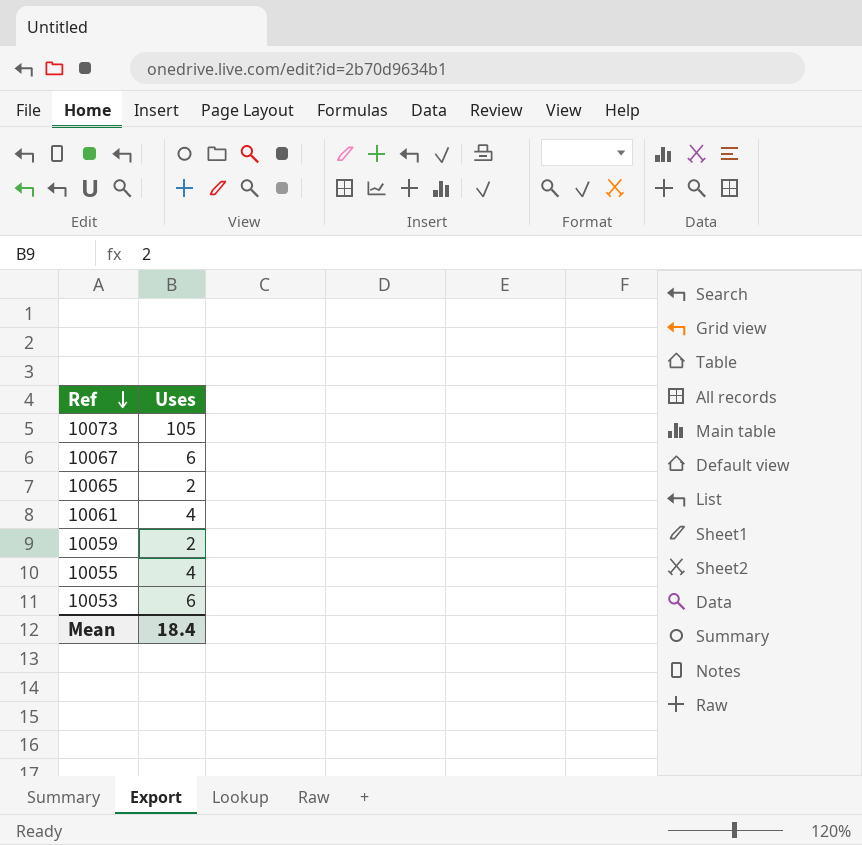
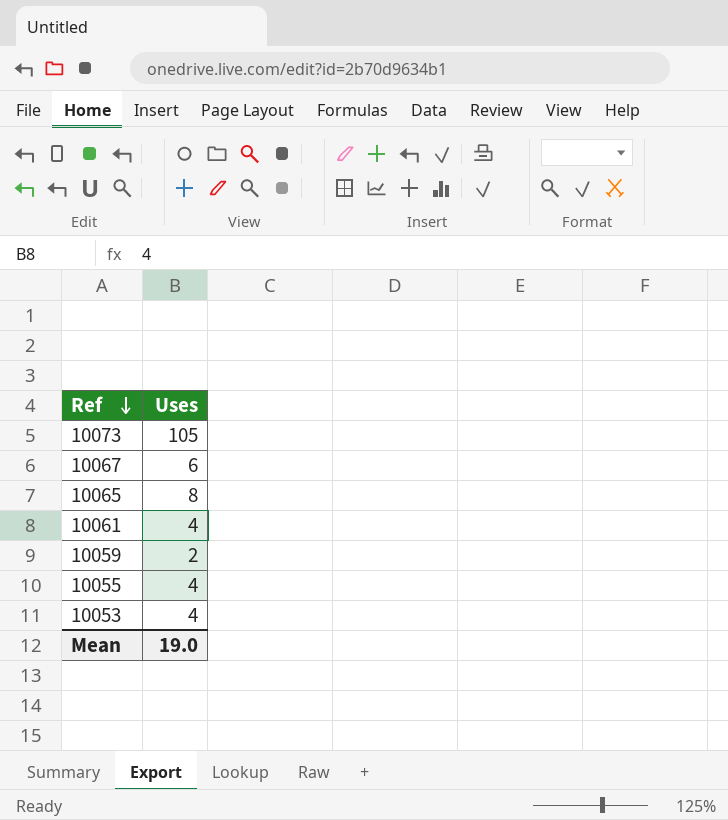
10065 | Uses: 2 -> 8
10053 | Uses: 6 -> 4
Mean | Uses: 18.4 -> 19.0

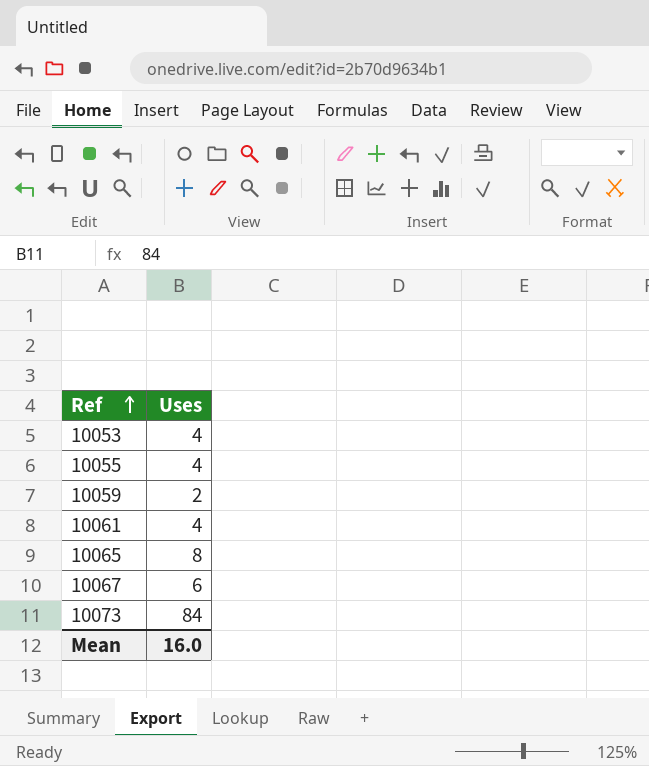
row order: Ref descending -> Ref ascending
10073 | Uses: 105 -> 84
Mean | Uses: 19.0 -> 16.0

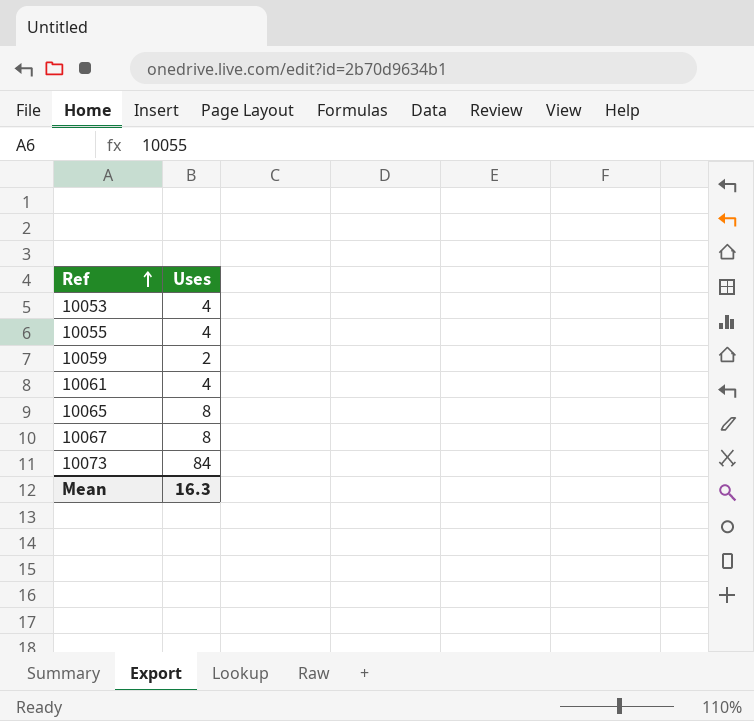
10067 | Uses: 6 -> 8
Mean | Uses: 16.0 -> 16.3

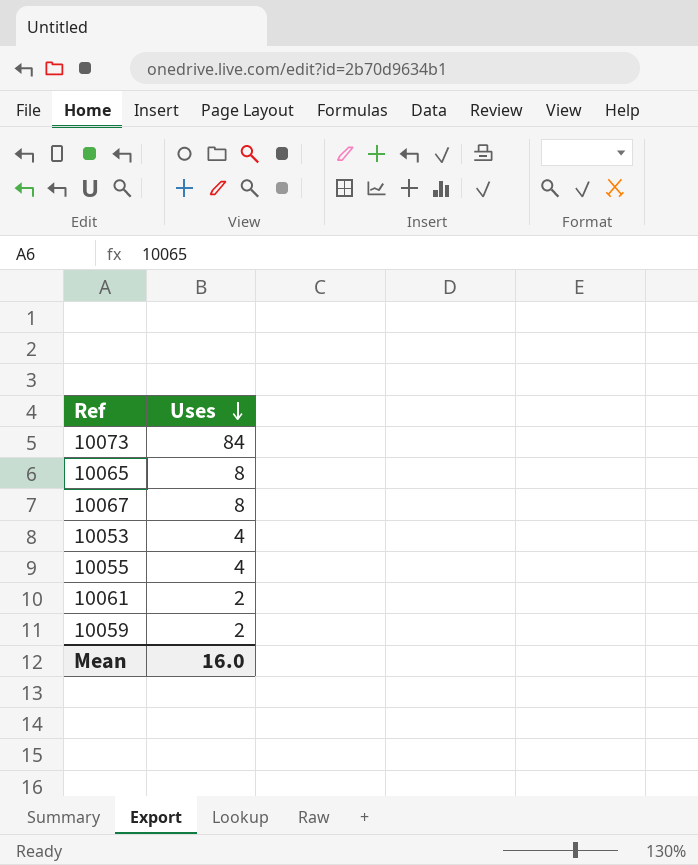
row order: Ref ascending -> Uses descending
10061 | Uses: 4 -> 2
Mean | Uses: 16.3 -> 16.0

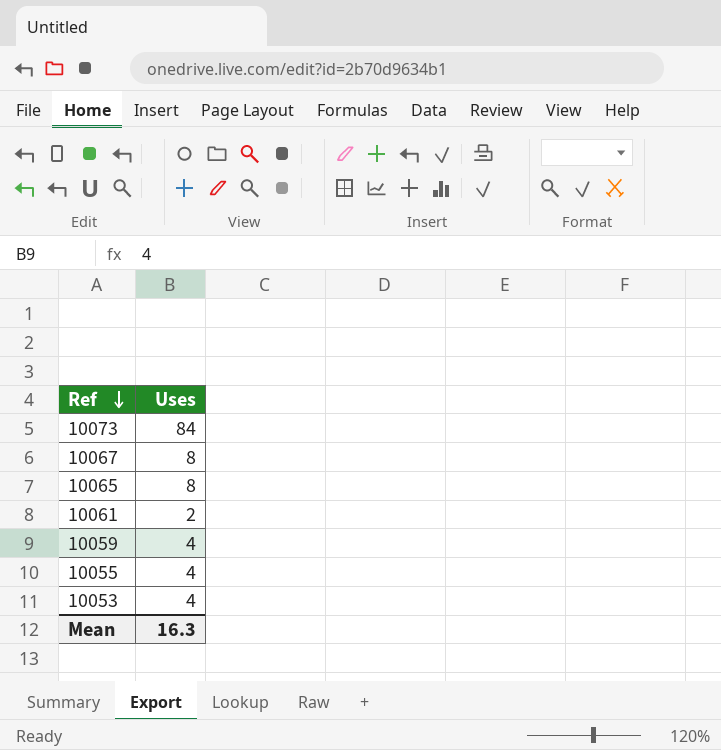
row order: Uses descending -> Ref descending
10059 | Uses: 2 -> 4
Mean | Uses: 16.0 -> 16.3

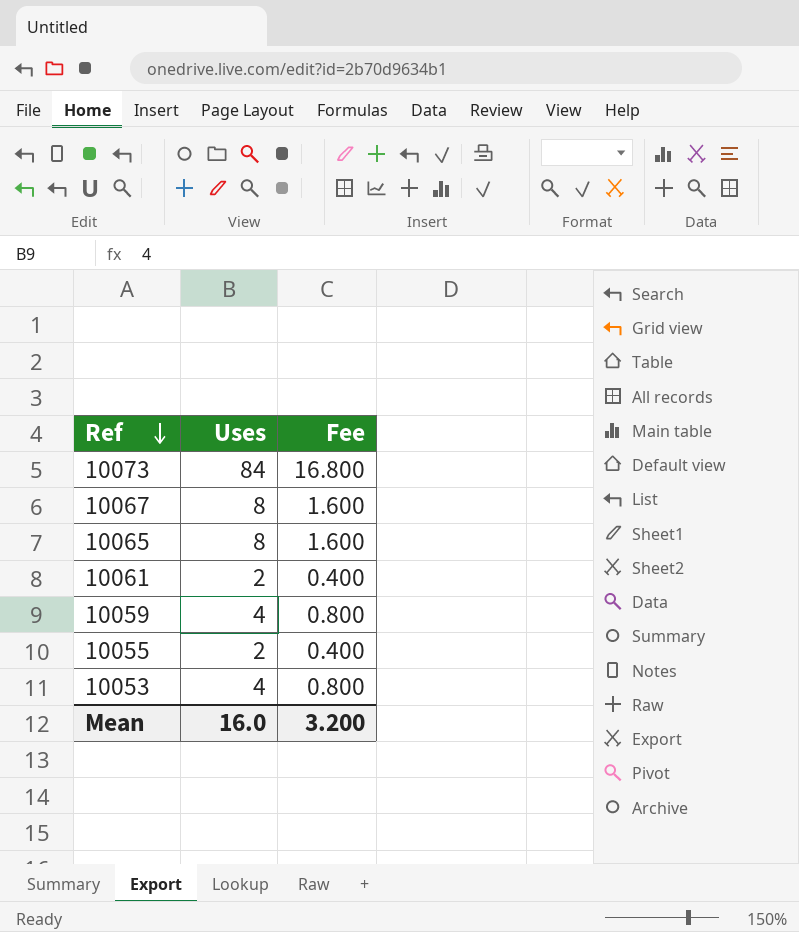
column Fee | formula: none -> [Uses] * 0.2
10055 | Uses: 4 -> 2
Mean | Uses: 16.3 -> 16.0

